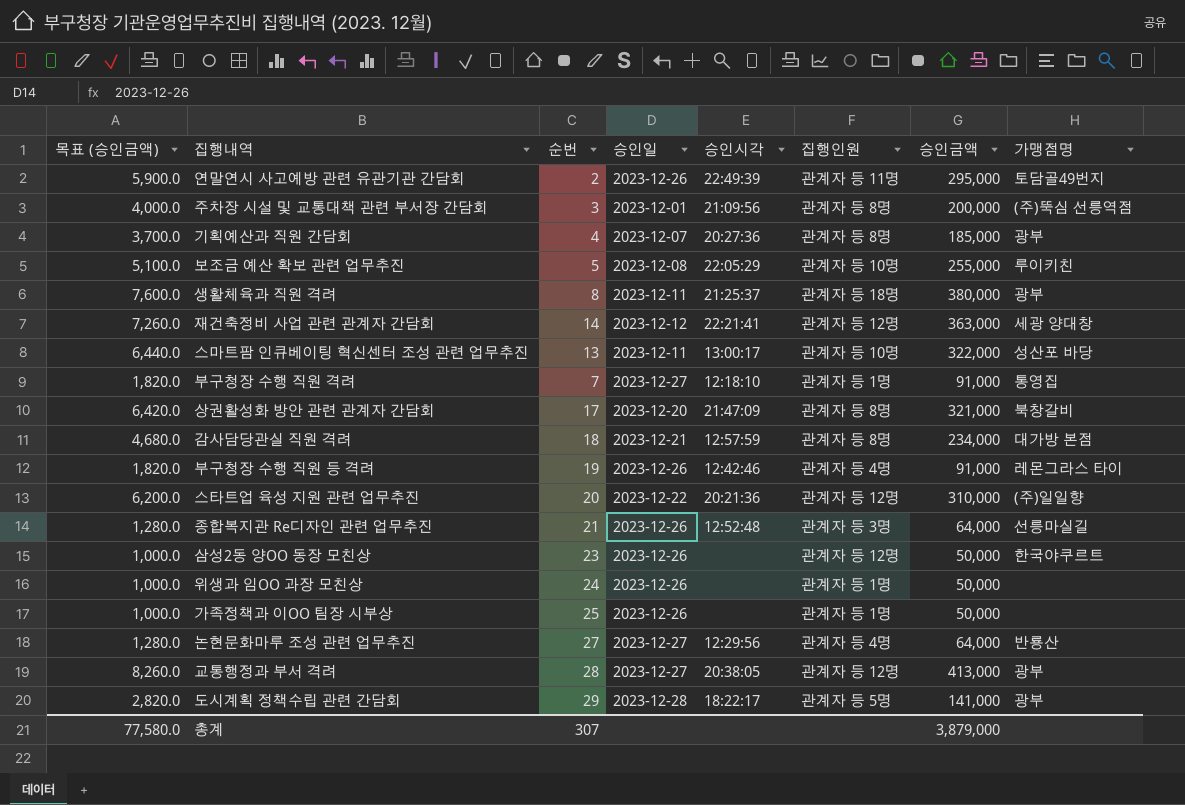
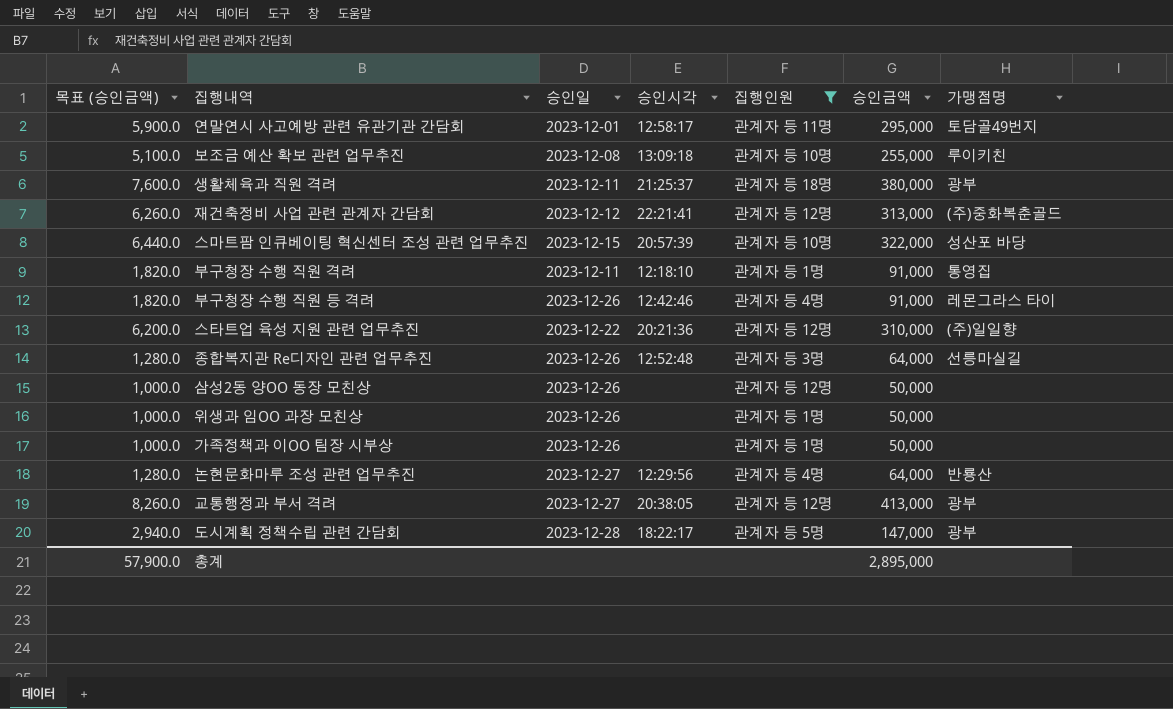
filter: none -> 집행인원 != 관계자 등 8명
column 순번 | position: 3 -> none
연말연시 사고예방 관련 유관기관 간담회 | 승인일: 2023-12-26 -> 2023-12-01
연말연시 사고예방 관련 유관기관 간담회 | 승인시각: 22:49:39 -> 12:58:17
보조금 예산 확보 관련 업무추진 | 승인시각: 22:05:29 -> 13:09:18
재건축정비 사업 관련 관계자 간담회 | 목표 (승인금액): 7,260.0 -> 6,260.0
재건축정비 사업 관련 관계자 간담회 | 승인금액: 363,000 -> 313,000
재건축정비 사업 관련 관계자 간담회 | 가맹점명: 세광 양대창 -> (주)중화복춘골드
스마트팜 인큐베이팅 혁신센터 조성 관련 업무추진 | 승인일: 2023-12-11 -> 2023-12-15
스마트팜 인큐베이팅 혁신센터 조성 관련 업무추진 | 승인시각: 13:00:17 -> 20:57:39
부구청장 수행 직원 격려 | 승인일: 2023-12-27 -> 2023-12-11
삼성2동 양OO 동장 모친상 | 가맹점명: 한국야쿠르트 -> none
도시계획 정책수립 관련 간담회 | 목표 (승인금액): 2,820.0 -> 2,940.0
도시계획 정책수립 관련 간담회 | 승인금액: 141,000 -> 147,000
총계 | 목표 (승인금액): 77,580.0 -> 57,900.0
총계 | 승인금액: 3,879,000 -> 2,895,000

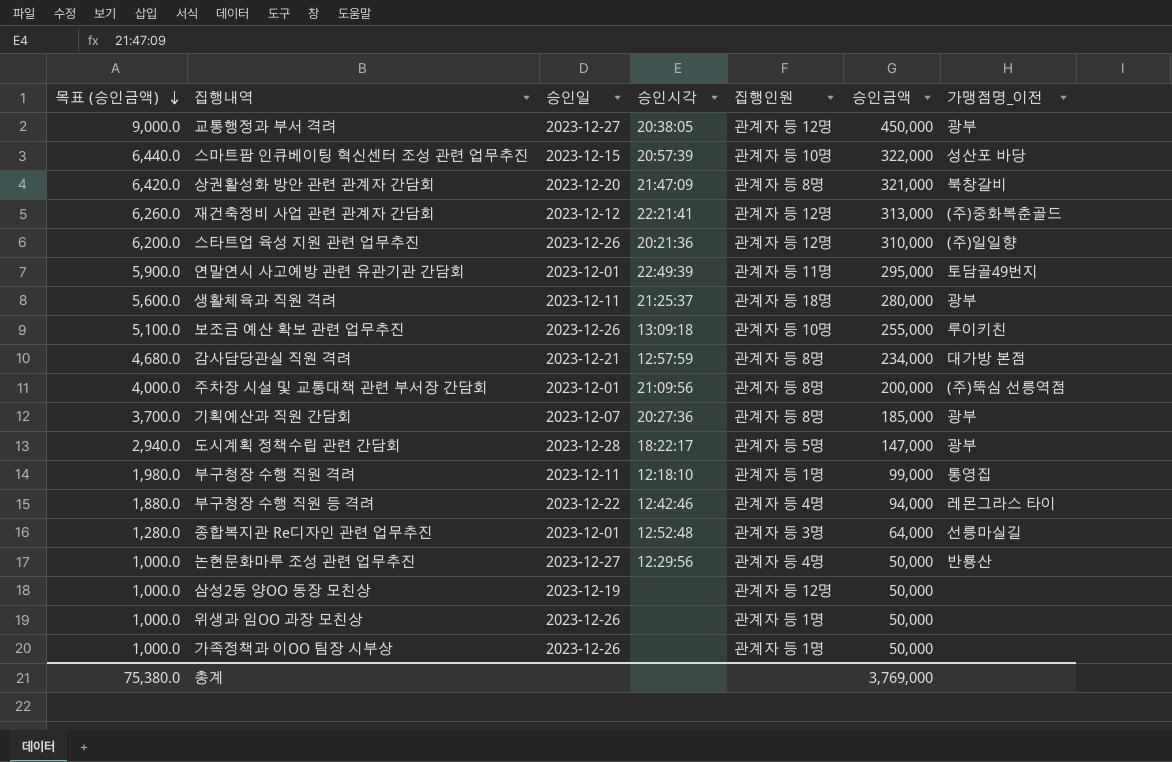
filter: 집행인원 != 관계자 등 8명 -> none
row order: none -> 목표 (승인금액) descending
column name: 가맹점명 -> 가맹점명_이전
교통행정과 부서 격려 | 목표 (승인금액): 8,260.0 -> 9,000.0
교통행정과 부서 격려 | 승인금액: 413,000 -> 450,000
스타트업 육성 지원 관련 업무추진 | 승인일: 2023-12-22 -> 2023-12-26
연말연시 사고예방 관련 유관기관 간담회 | 승인시각: 12:58:17 -> 22:49:39
생활체육과 직원 격려 | 목표 (승인금액): 7,600.0 -> 5,600.0
생활체육과 직원 격려 | 승인금액: 380,000 -> 280,000
보조금 예산 확보 관련 업무추진 | 승인일: 2023-12-08 -> 2023-12-26
부구청장 수행 직원 격려 | 목표 (승인금액): 1,820.0 -> 1,980.0
부구청장 수행 직원 격려 | 승인금액: 91,000 -> 99,000
부구청장 수행 직원 등 격려 | 목표 (승인금액): 1,820.0 -> 1,880.0
부구청장 수행 직원 등 격려 | 승인일: 2023-12-26 -> 2023-12-22
부구청장 수행 직원 등 격려 | 승인금액: 91,000 -> 94,000
종합복지관 Re디자인 관련 업무추진 | 승인일: 2023-12-26 -> 2023-12-01
논현문화마루 조성 관련 업무추진 | 목표 (승인금액): 1,280.0 -> 1,000.0
논현문화마루 조성 관련 업무추진 | 승인금액: 64,000 -> 50,000
삼성2동 양OO 동장 모친상 | 승인일: 2023-12-26 -> 2023-12-19
총계 | 목표 (승인금액): 57,900.0 -> 75,380.0
총계 | 승인금액: 2,895,000 -> 3,769,000

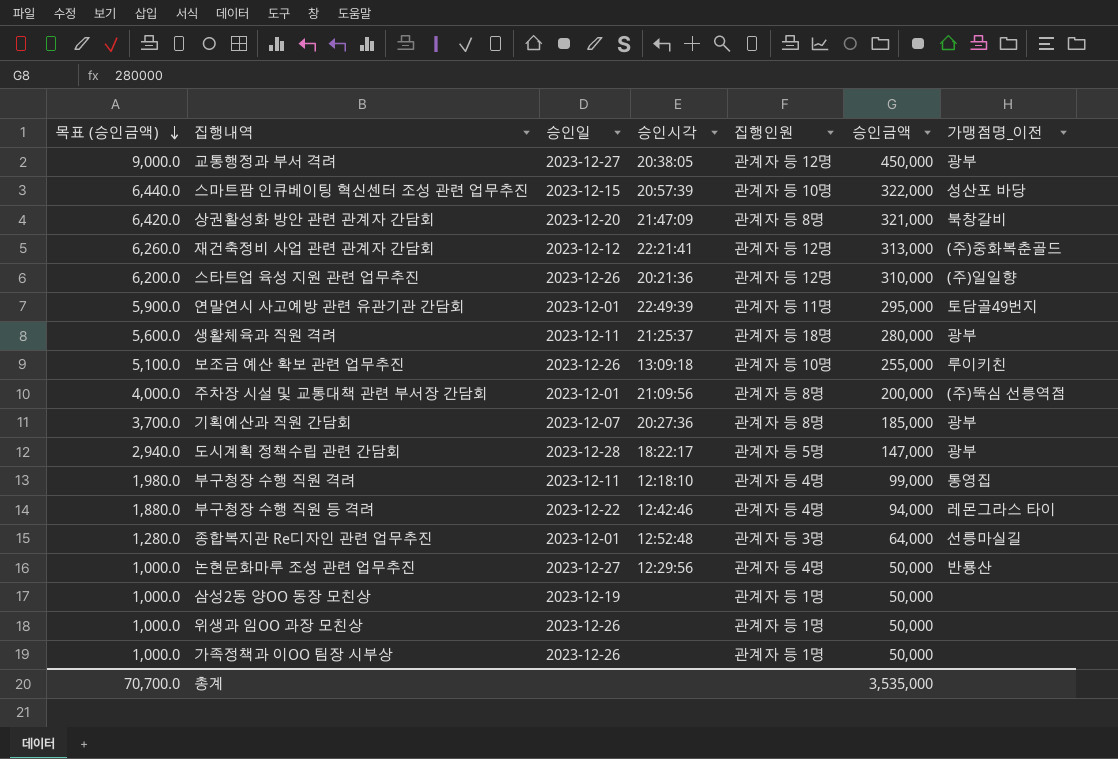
row 감사담당관실 직원 격려: 4,680.0 | 2023-12-21 | 12:57:59 | 관계자 등 8명 | 234,000 | 대가방 본점 -> none
부구청장 수행 직원 격려 | 집행인원: 관계자 등 1명 -> 관계자 등 4명
삼성2동 양OO 동장 모친상 | 집행인원: 관계자 등 12명 -> 관계자 등 1명
총계 | 목표 (승인금액): 75,380.0 -> 70,700.0
총계 | 승인금액: 3,769,000 -> 3,535,000

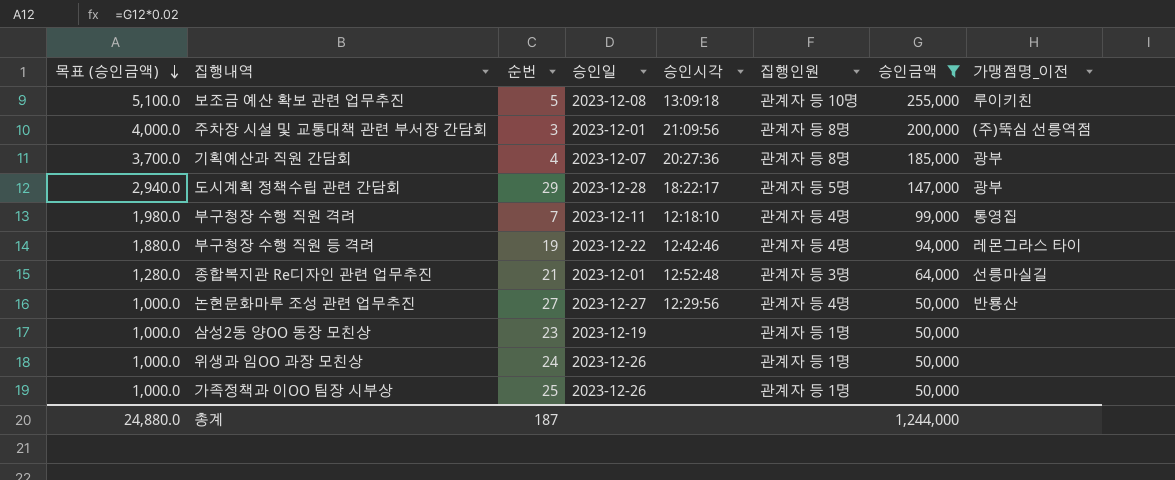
filter: none -> 승인금액 <= 255,000
column 순번 | position: none -> 3
보조금 예산 확보 관련 업무추진 | 승인일: 2023-12-26 -> 2023-12-08
총계 | 목표 (승인금액): 70,700.0 -> 24,880.0
총계 | 승인금액: 3,535,000 -> 1,244,000

